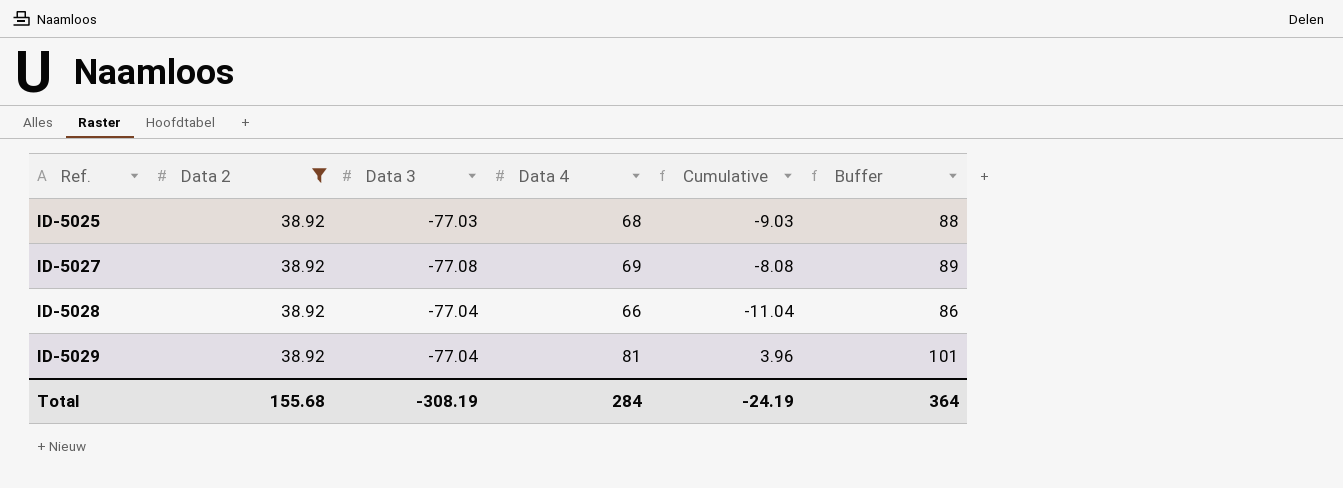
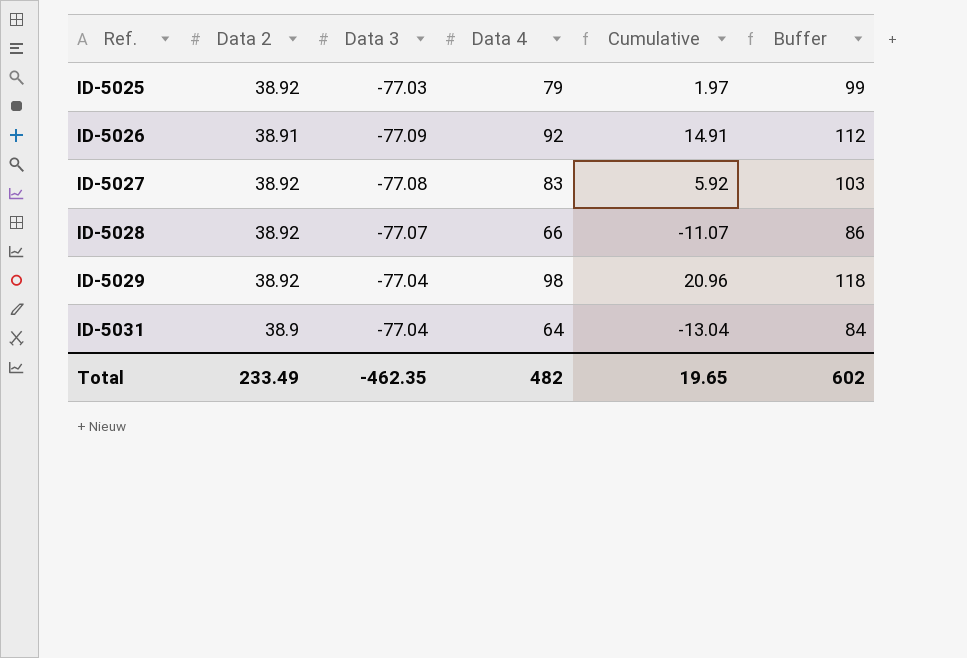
filter: Data 2 = 38.92 -> none
ID-5025 | Data 4: 68 -> 79
ID-5025 | Cumulative: -9.03 -> 1.97
ID-5025 | Buffer: 88 -> 99
ID-5027 | Data 4: 69 -> 83
ID-5027 | Cumulative: -8.08 -> 5.92
ID-5027 | Buffer: 89 -> 103
ID-5028 | Data 3: -77.04 -> -77.07
ID-5028 | Cumulative: -11.04 -> -11.07
ID-5029 | Data 4: 81 -> 98
ID-5029 | Cumulative: 3.96 -> 20.96
ID-5029 | Buffer: 101 -> 118
Total | Data 2: 155.68 -> 233.49
Total | Data 3: -308.19 -> -462.35
Total | Data 4: 284 -> 482
Total | Cumulative: -24.19 -> 19.65
Total | Buffer: 364 -> 602

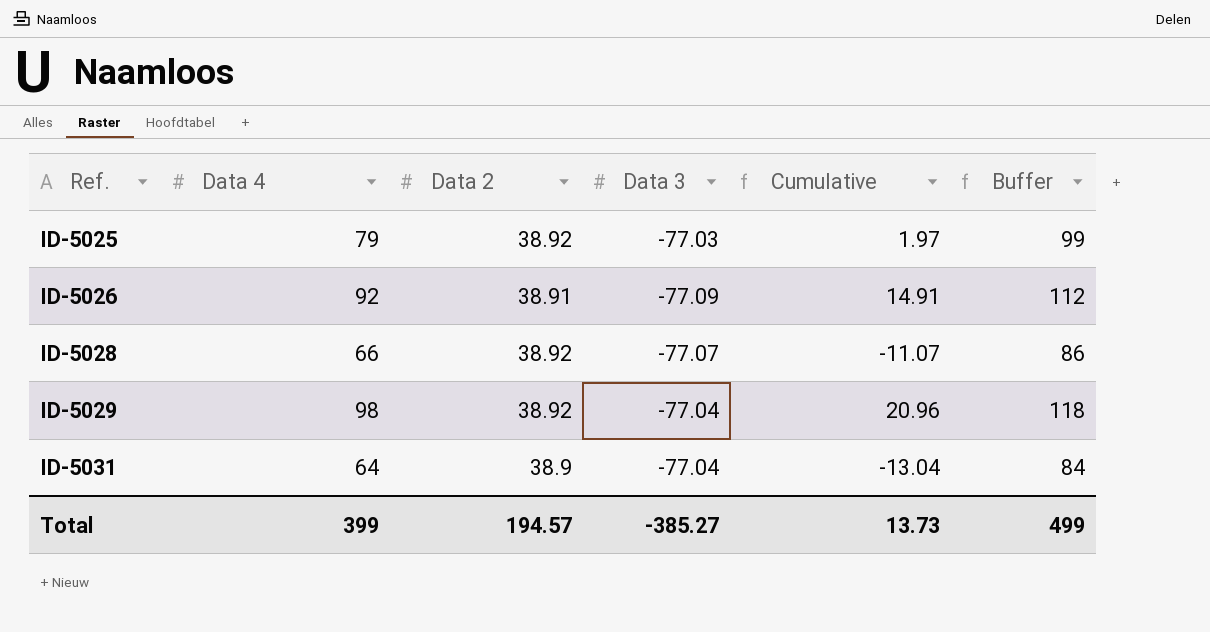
column Data 4 | position: 4 -> 2
row ID-5027: 38.92 | -77.08 | 83 | 5.92 | 103 -> none
Total | Data 4: 482 -> 399
Total | Data 2: 233.49 -> 194.57
Total | Data 3: -462.35 -> -385.27
Total | Cumulative: 19.65 -> 13.73
Total | Buffer: 602 -> 499

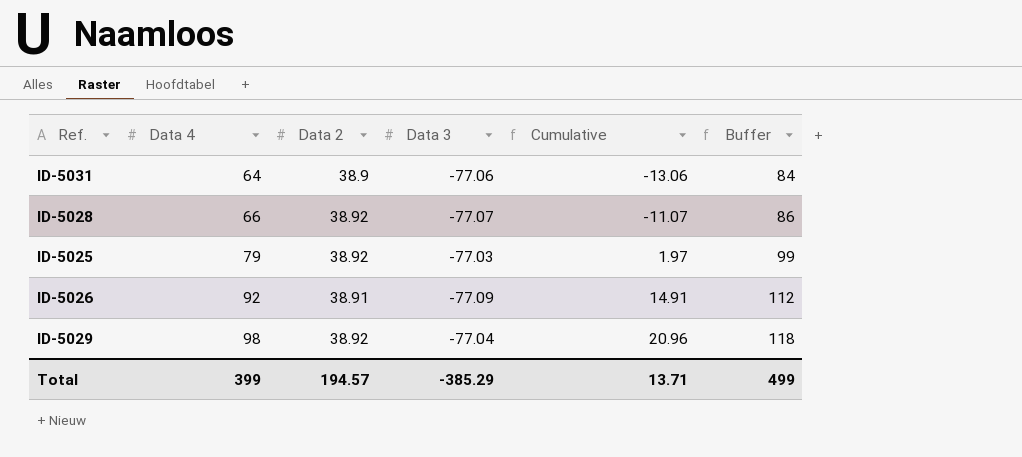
row order: Ref. ascending -> Data 4 ascending
ID-5031 | Data 3: -77.04 -> -77.06
ID-5031 | Cumulative: -13.04 -> -13.06
Total | Data 3: -385.27 -> -385.29
Total | Cumulative: 13.73 -> 13.71

